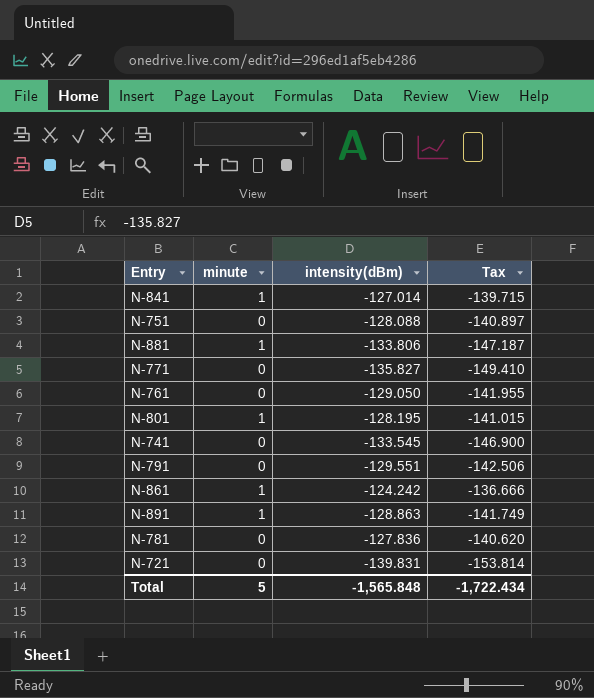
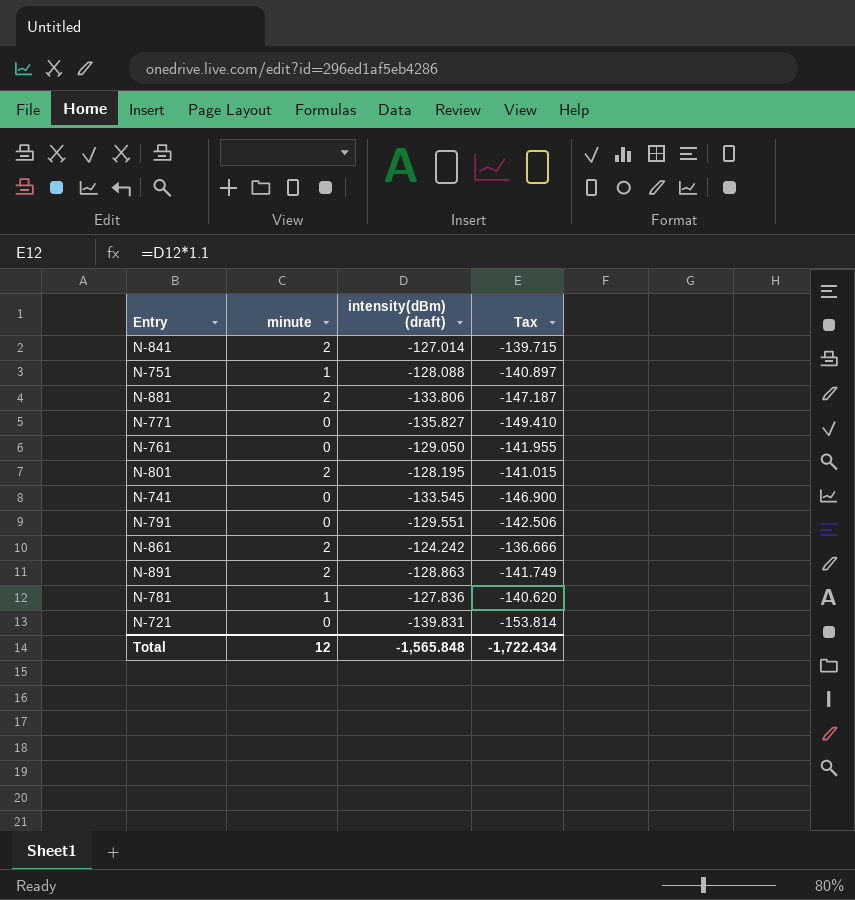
column name: intensity(dBm) -> intensity(dBm) (draft)
N-841 | minute: 1 -> 2
N-751 | minute: 0 -> 1
N-881 | minute: 1 -> 2
N-801 | minute: 1 -> 2
N-861 | minute: 1 -> 2
N-891 | minute: 1 -> 2
N-781 | minute: 0 -> 1
Total | minute: 5 -> 12

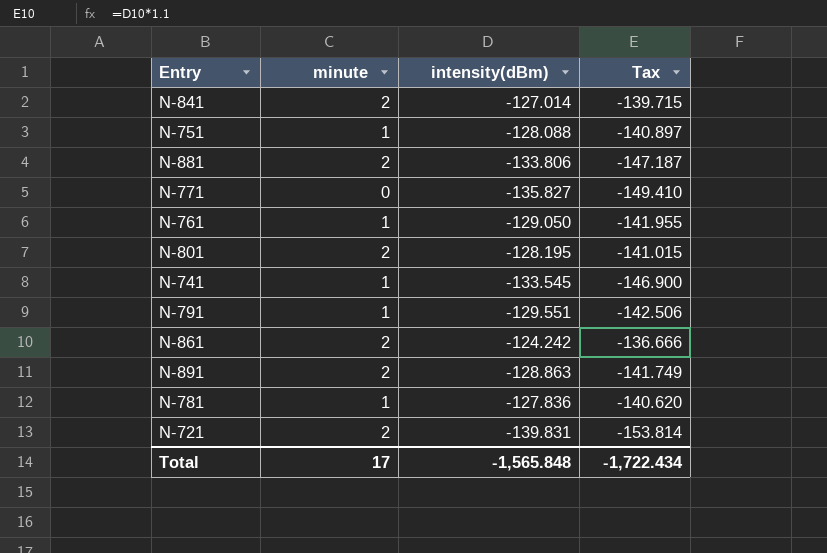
column name: intensity(dBm) (draft) -> intensity(dBm)
N-761 | minute: 0 -> 1
N-741 | minute: 0 -> 1
N-791 | minute: 0 -> 1
N-721 | minute: 0 -> 2
Total | minute: 12 -> 17

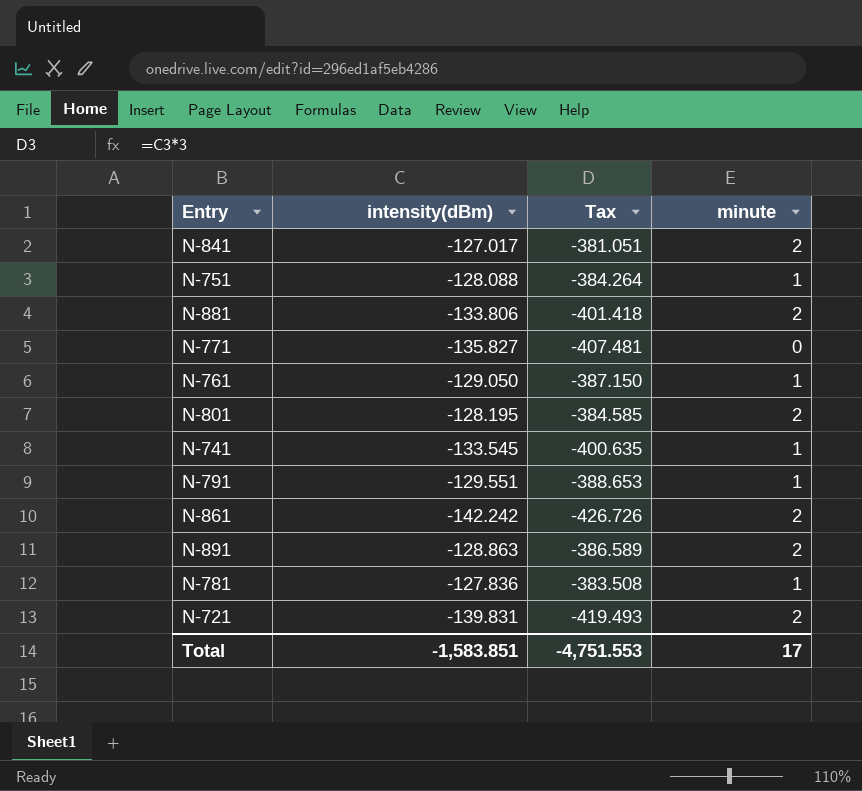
column Tax | formula: [intensity(dBm)] * 1.1 -> [intensity(dBm)] * 3
column minute | position: 2 -> 4
N-841 | intensity(dBm): -127.014 -> -127.017
N-861 | intensity(dBm): -124.242 -> -142.242
Total | intensity(dBm): -1,565.848 -> -1,583.851
Total | Tax: -1,722.434 -> -4,751.553

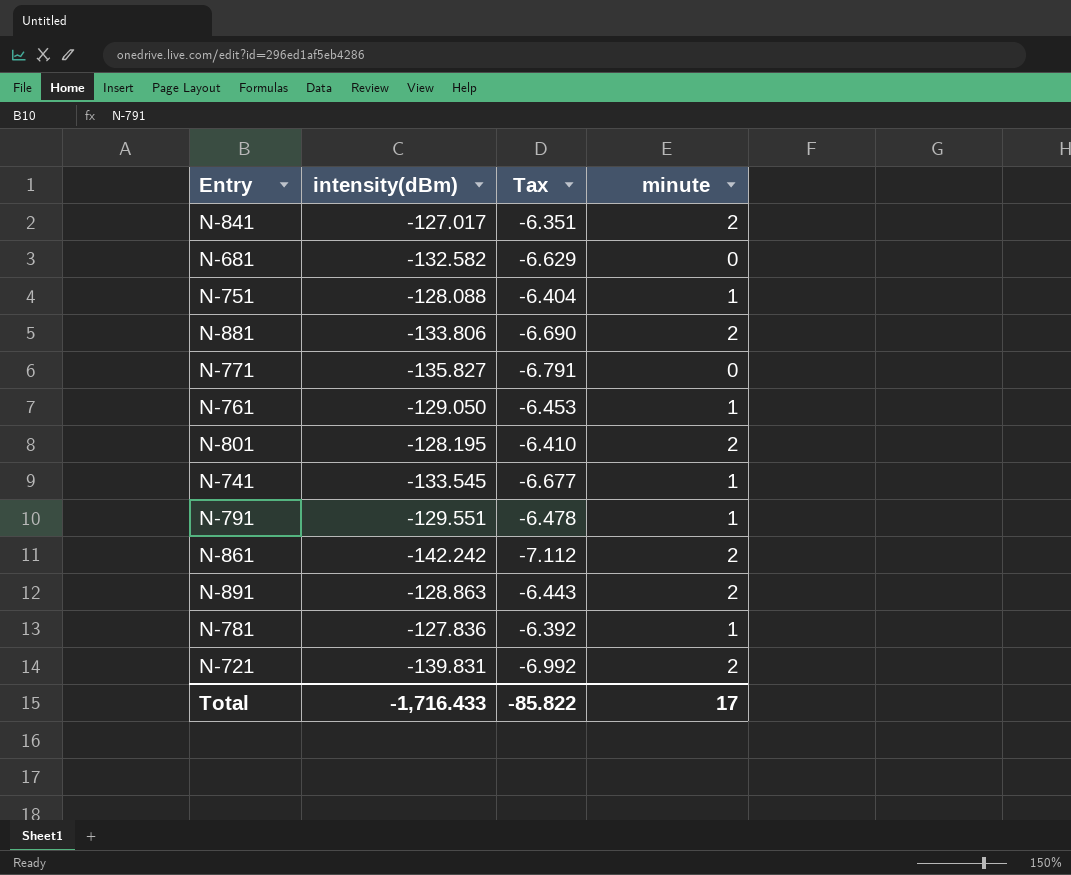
column Tax | formula: [intensity(dBm)] * 3 -> [intensity(dBm)] * 0.05
row N-681: none -> -132.582 | -6.629 | 0
Total | intensity(dBm): -1,583.851 -> -1,716.433
Total | Tax: -4,751.553 -> -85.822

